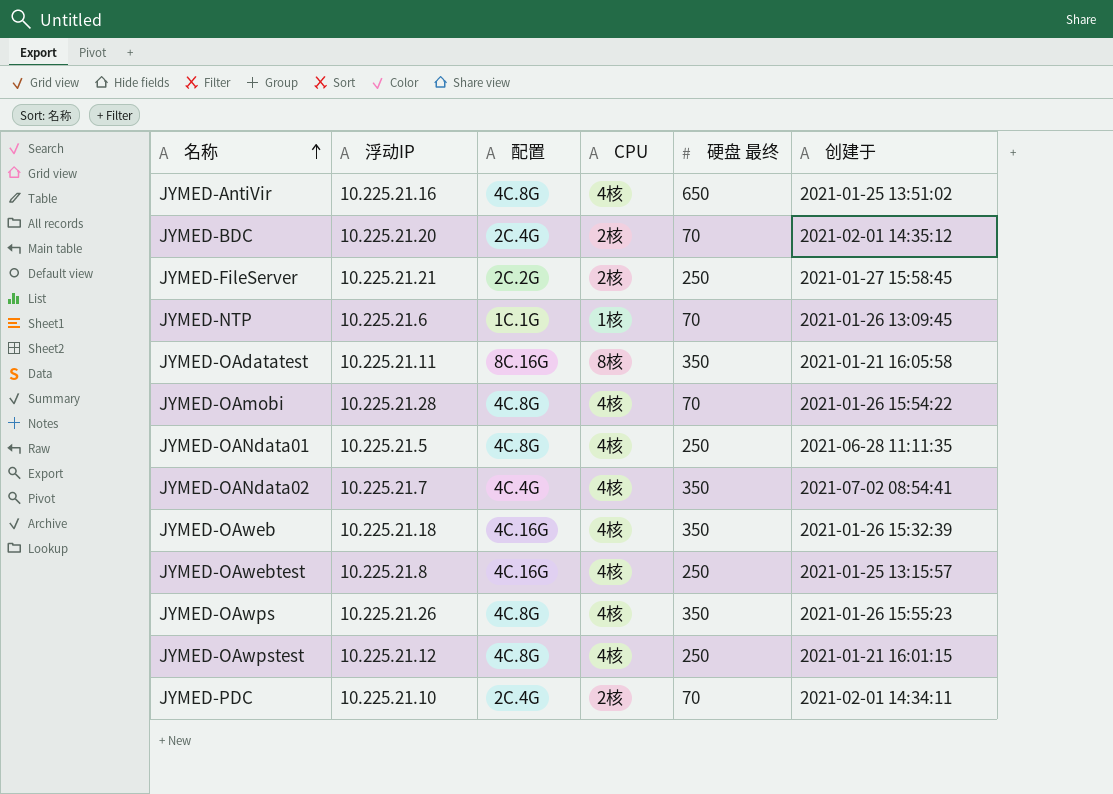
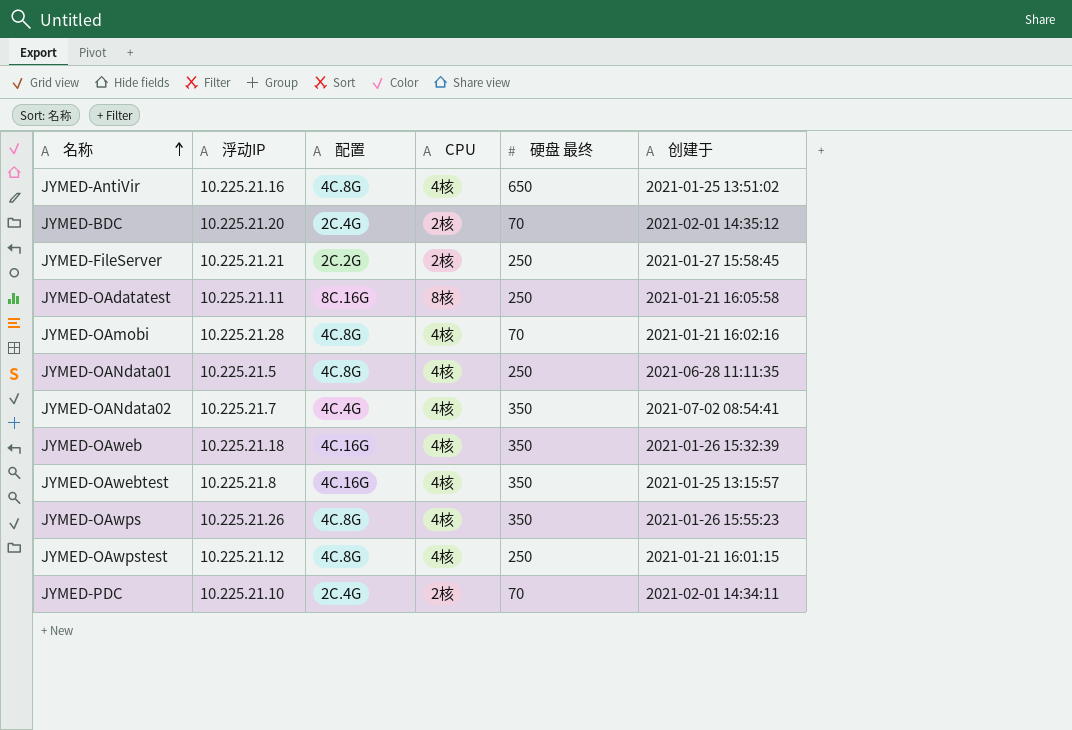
row JYMED-NTP: 10.225.21.6 | 1C.1G | 1核 | 70 | 2021-01-26 13:09:45 -> none
JYMED-OAdatatest | 硬盘 最终: 350 -> 250
JYMED-OAmobi | 创建于: 2021-01-26 15:54:22 -> 2021-01-21 16:02:16
JYMED-OAwebtest | 硬盘 最终: 250 -> 350

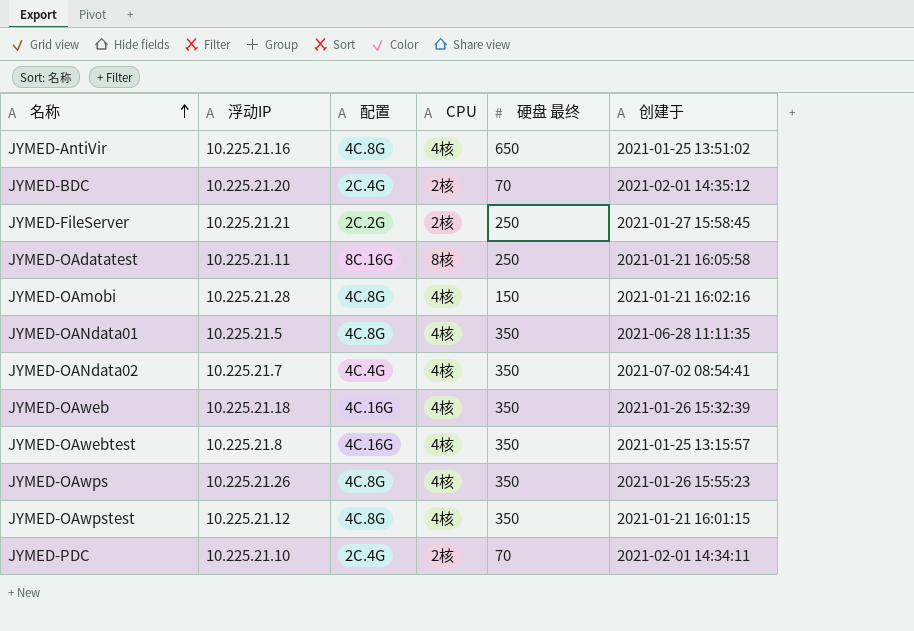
JYMED-OAmobi | 硬盘 最终: 70 -> 150
JYMED-OANdata01 | 硬盘 最终: 250 -> 350
JYMED-OAwpstest | 硬盘 最终: 250 -> 350

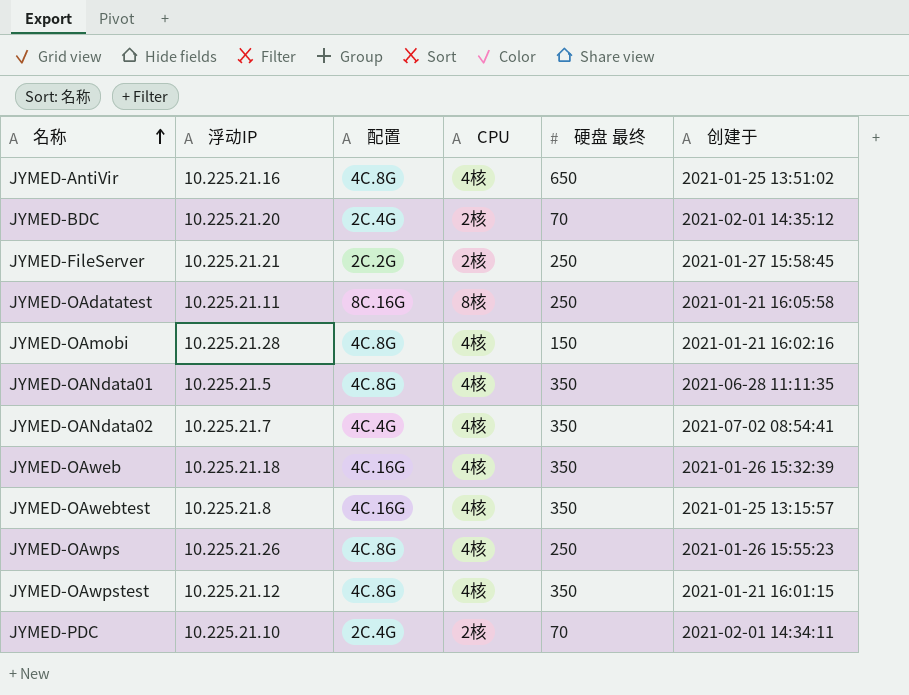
JYMED-OAwps | 硬盘 最终: 350 -> 250

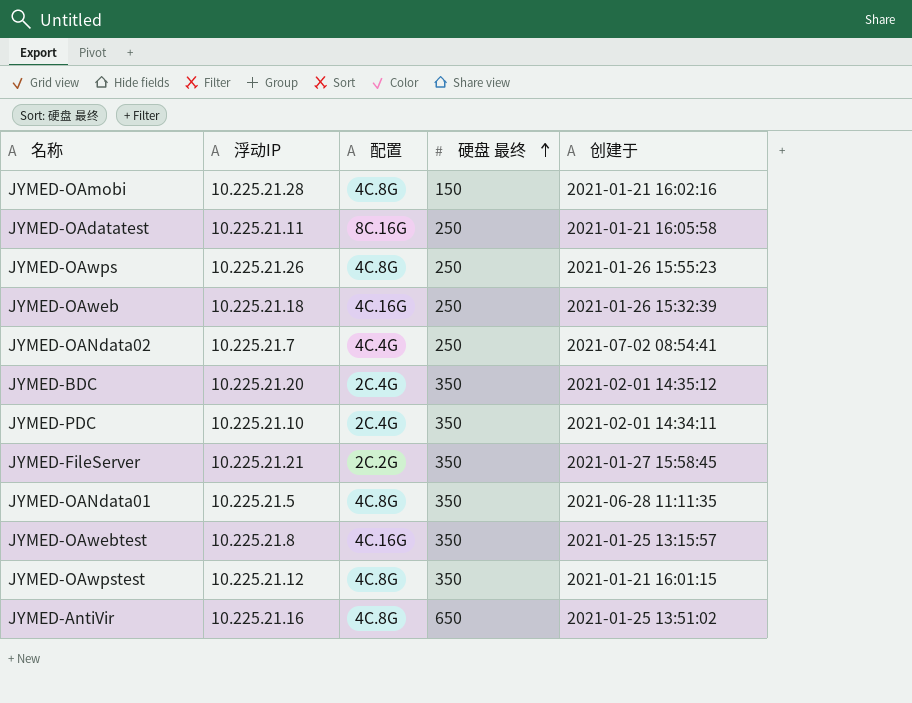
row order: 名称 ascending -> 硬盘 最终 ascending
column CPU | position: 4 -> none
JYMED-OAweb | 硬盘 最终: 350 -> 250
JYMED-OANdata02 | 硬盘 最终: 350 -> 250
JYMED-BDC | 硬盘 最终: 70 -> 350
JYMED-PDC | 硬盘 最终: 70 -> 350
JYMED-FileServer | 硬盘 最终: 250 -> 350

